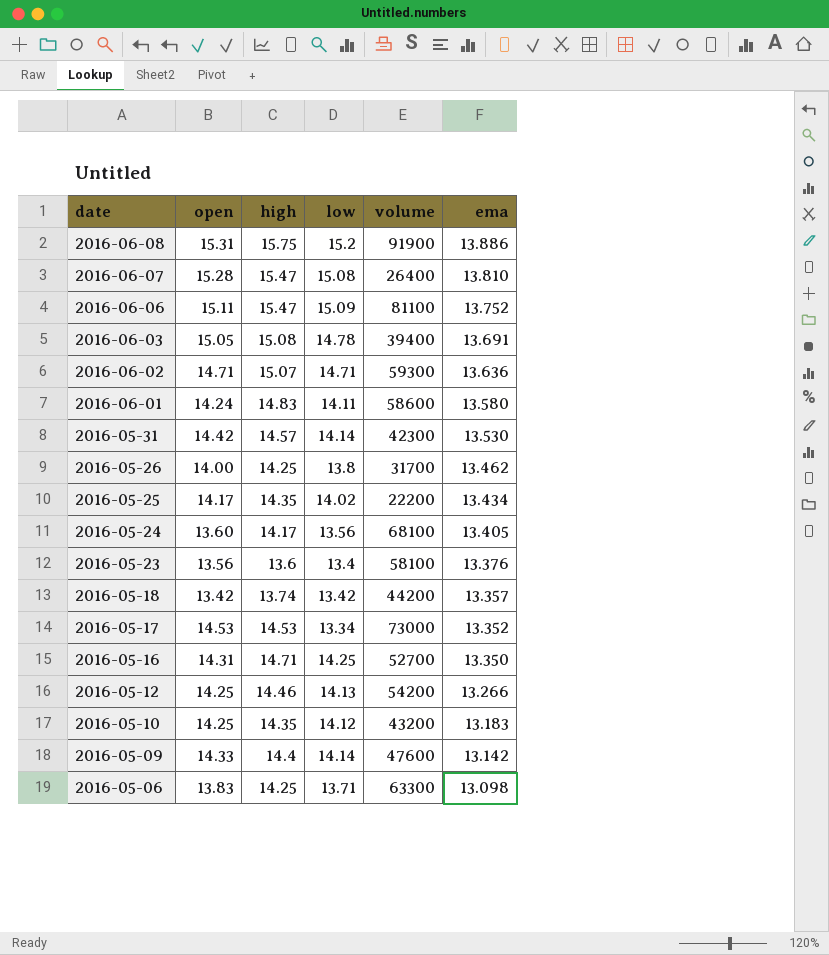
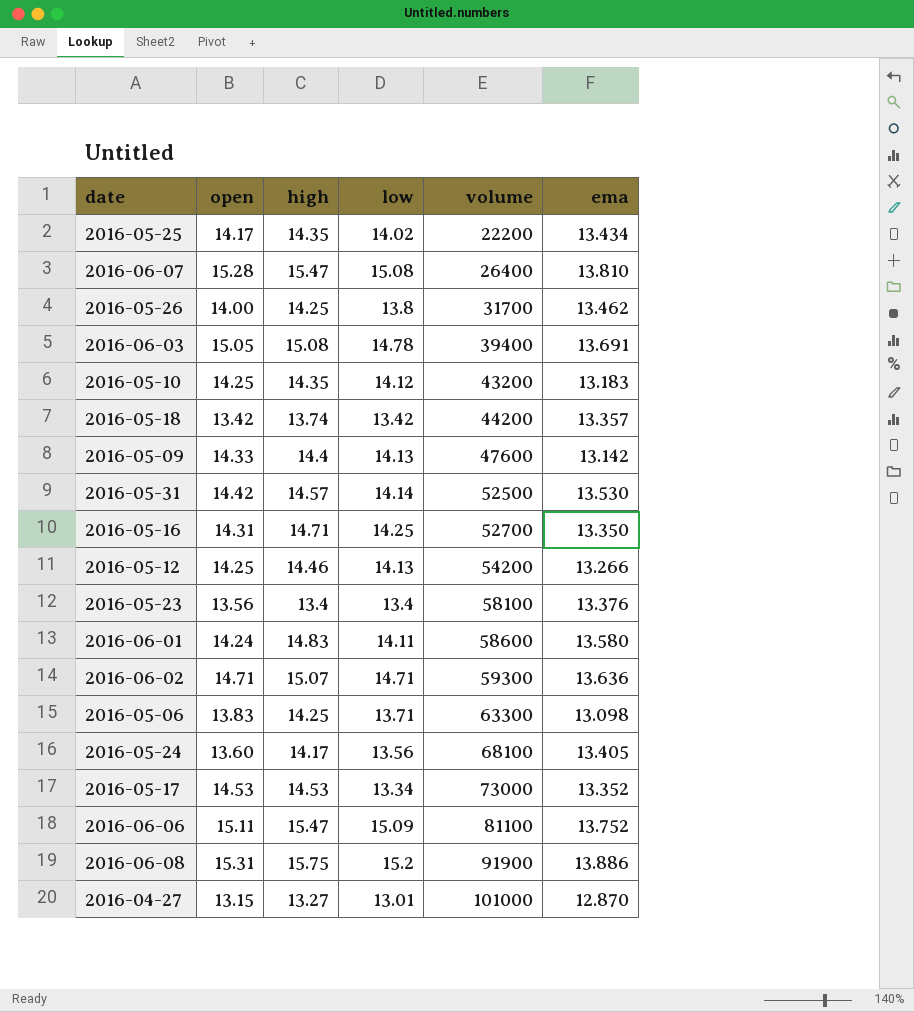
row order: date descending -> volume ascending
2016-05-09 | low: 14.14 -> 14.13
2016-05-31 | volume: 42300 -> 52500
2016-05-23 | high: 13.6 -> 13.4
row 2016-04-27: none -> 13.15 | 13.27 | 13.01 | 101000 | 12.870

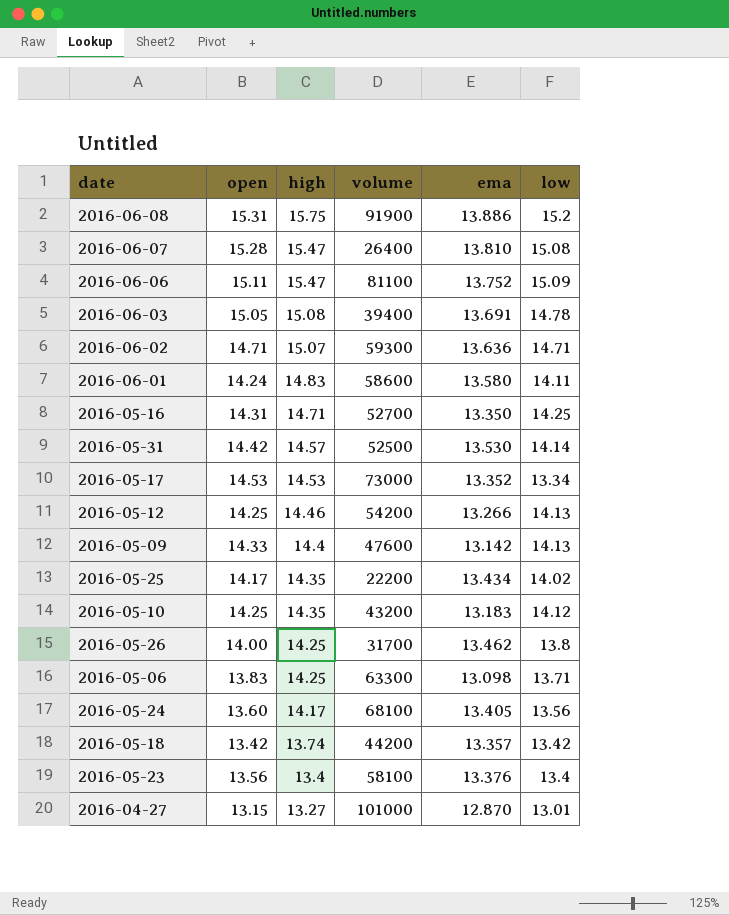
row order: volume ascending -> high descending
column low | position: 4 -> 6

